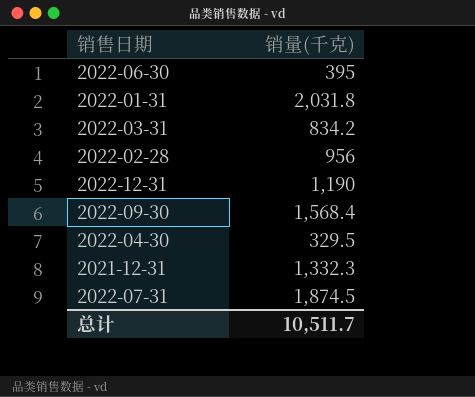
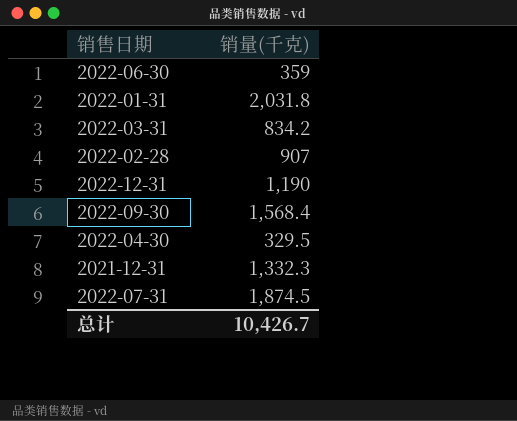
2022-06-30 | 销量(千克): 395 -> 359
2022-02-28 | 销量(千克): 956 -> 907
总计 | 销量(千克): 10,511.7 -> 10,426.7

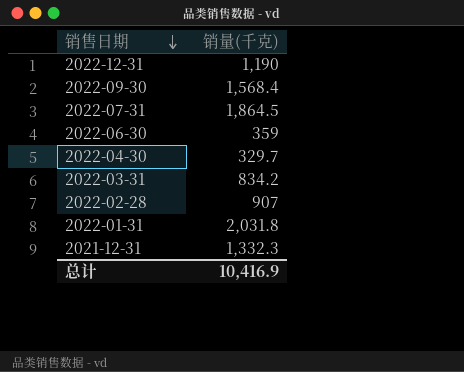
row order: none -> 销售日期 descending
2022-07-31 | 销量(千克): 1,874.5 -> 1,864.5
2022-04-30 | 销量(千克): 329.5 -> 329.7
总计 | 销量(千克): 10,426.7 -> 10,416.9

